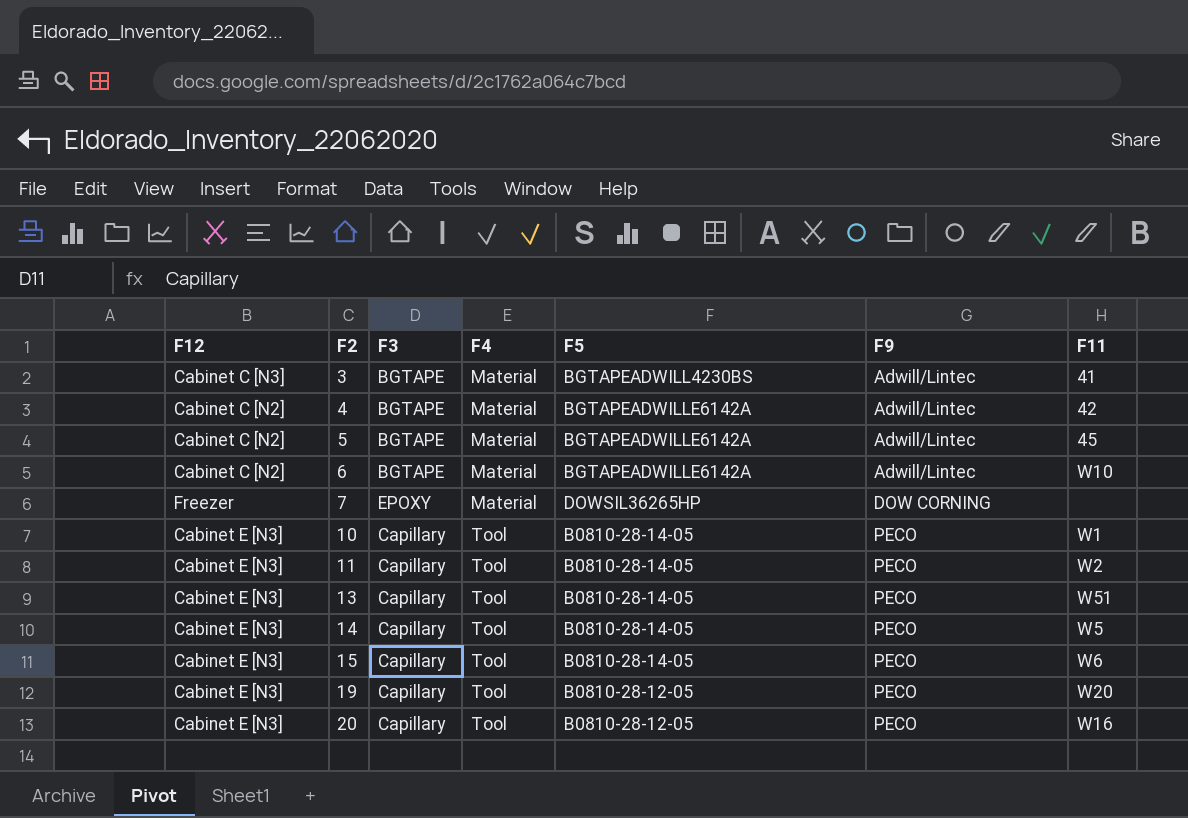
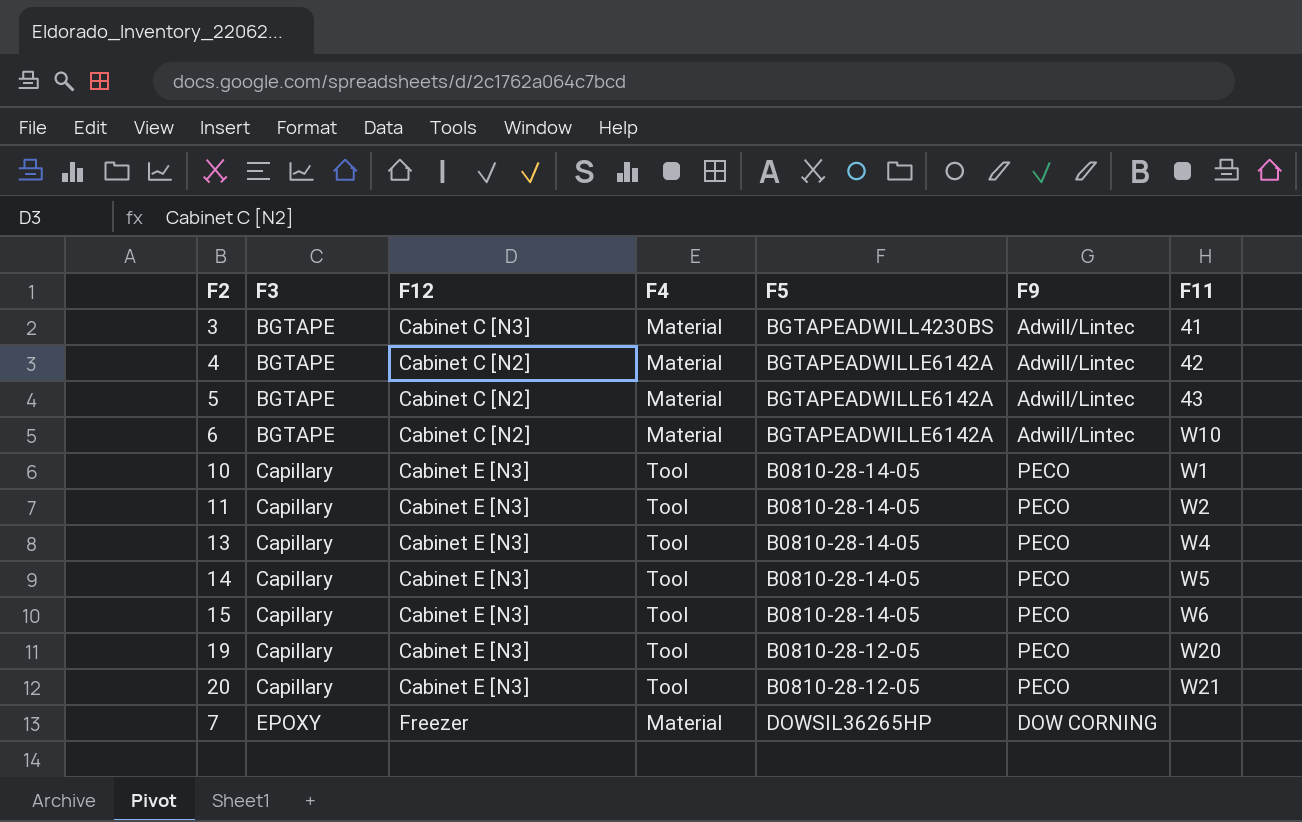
row order: F2 ascending -> F3 ascending
column F12 | position: 1 -> 3
5 | F11: 45 -> 43
13 | F11: W51 -> W4
20 | F11: W16 -> W21

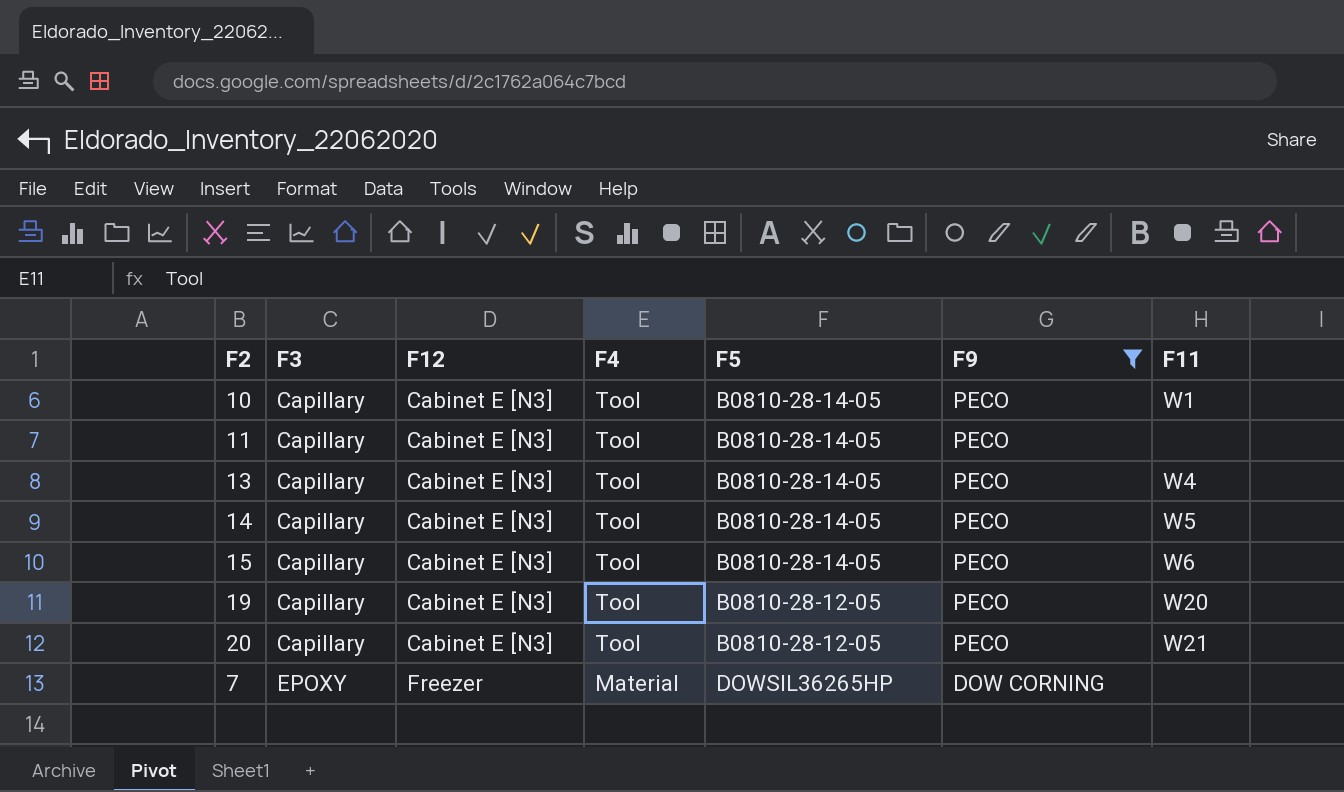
filter: none -> F9 != Adwill/Lintec
11 | F11: W2 -> none

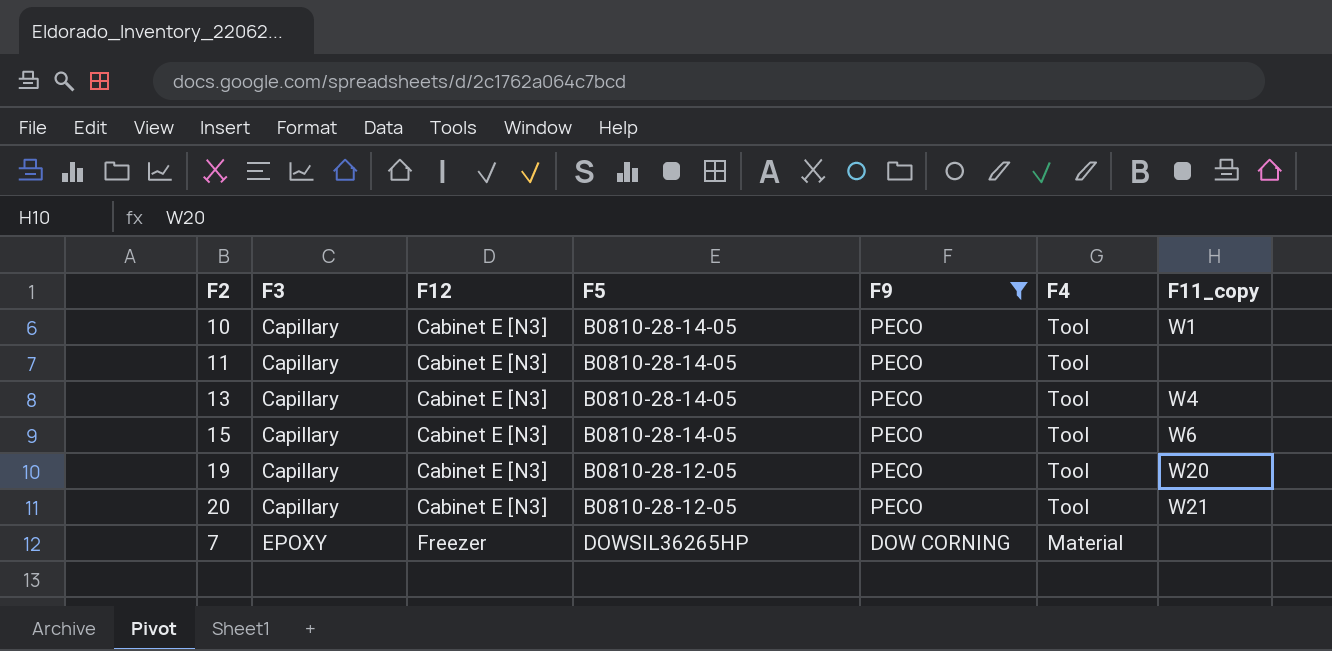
column F4 | position: 4 -> 6
column name: F11 -> F11_copy
row 14: Capillary | Cabinet E [N3] | Tool | B0810-28-14-05 | PECO | W5 -> none

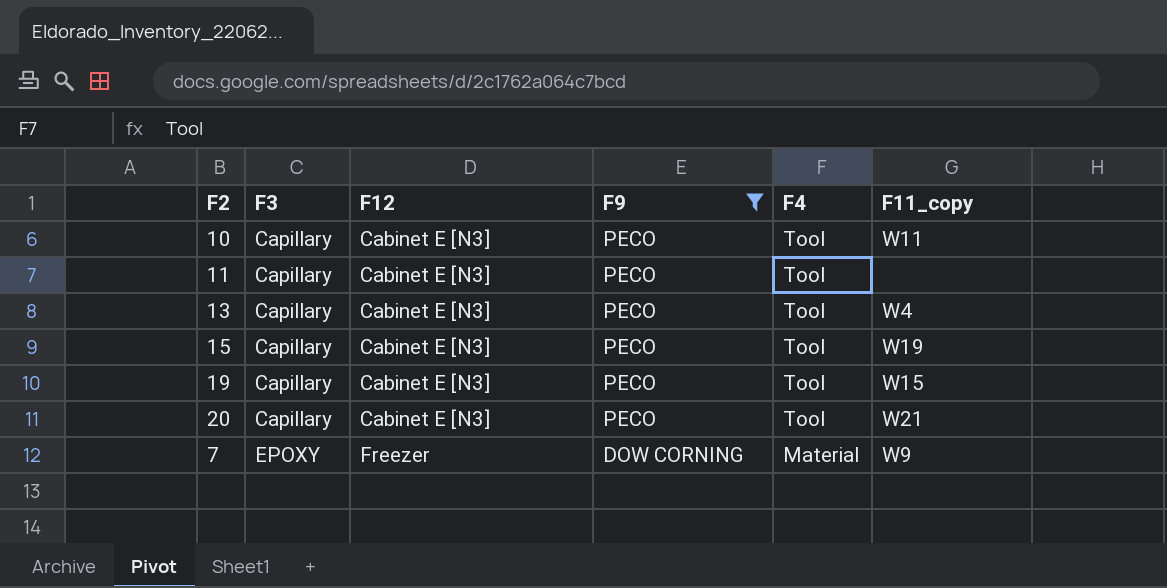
column F5 | position: 4 -> none
10 | F11_copy: W1 -> W11
15 | F11_copy: W6 -> W19
19 | F11_copy: W20 -> W15
7 | F11_copy: none -> W9

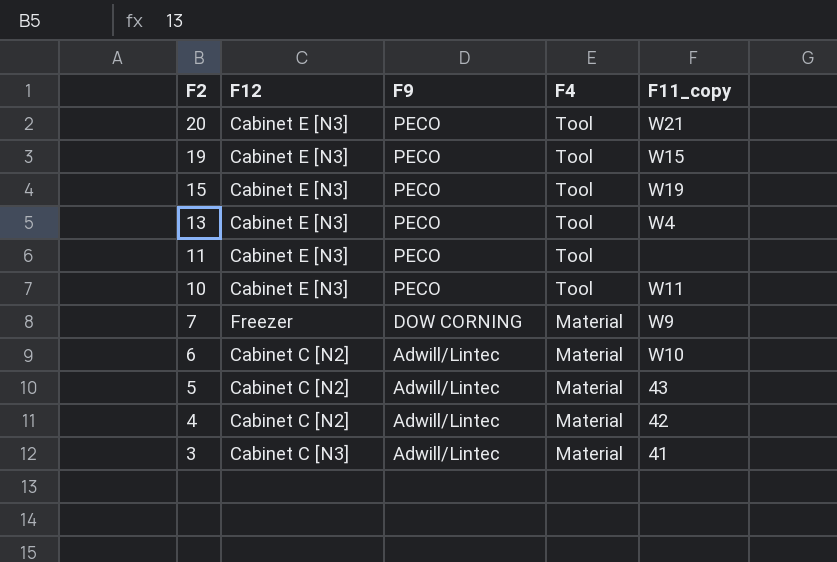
filter: F9 != Adwill/Lintec -> none
row order: F3 ascending -> F2 descending
column F3 | position: 2 -> none

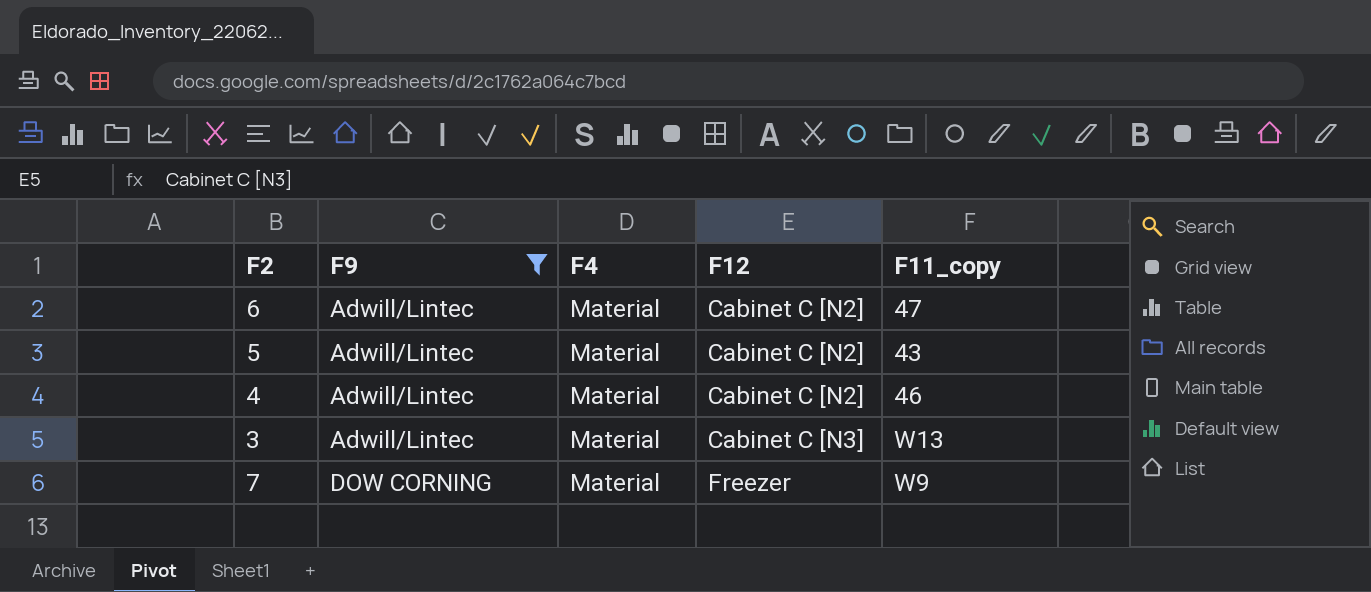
filter: none -> F9 != PECO
row order: F2 descending -> F9 ascending
column F12 | position: 2 -> 4
6 | F11_copy: W10 -> 47
4 | F11_copy: 42 -> 46
3 | F11_copy: 41 -> W13

